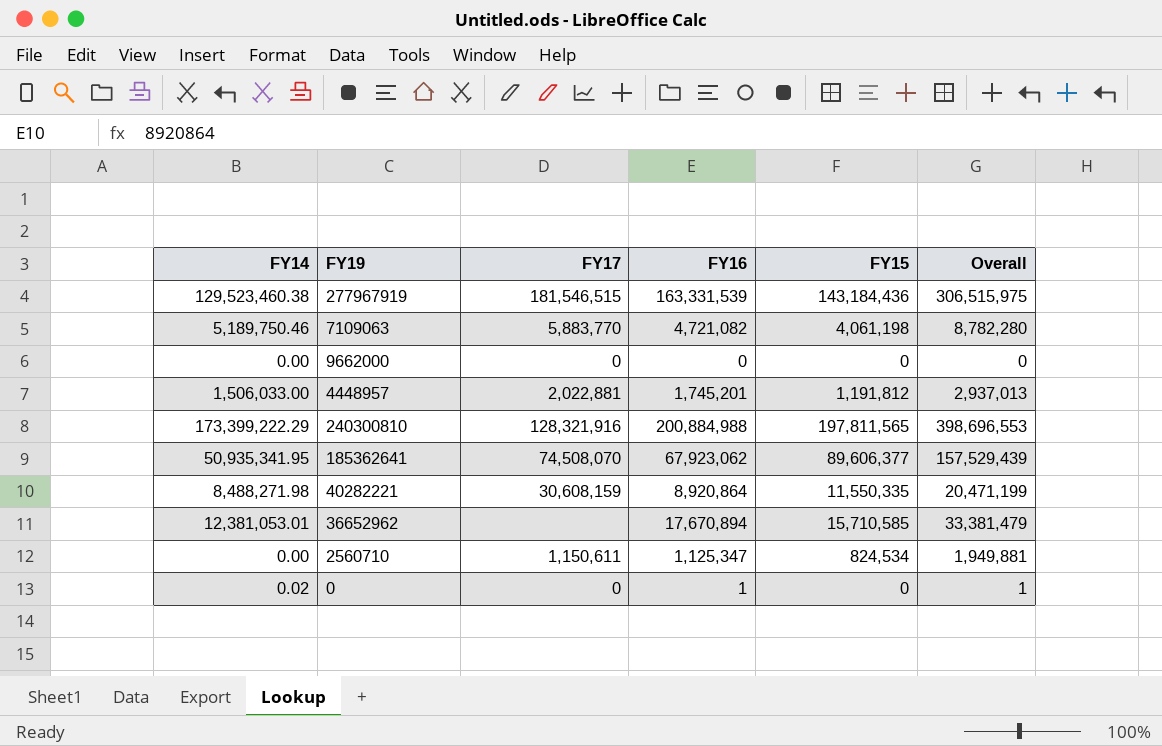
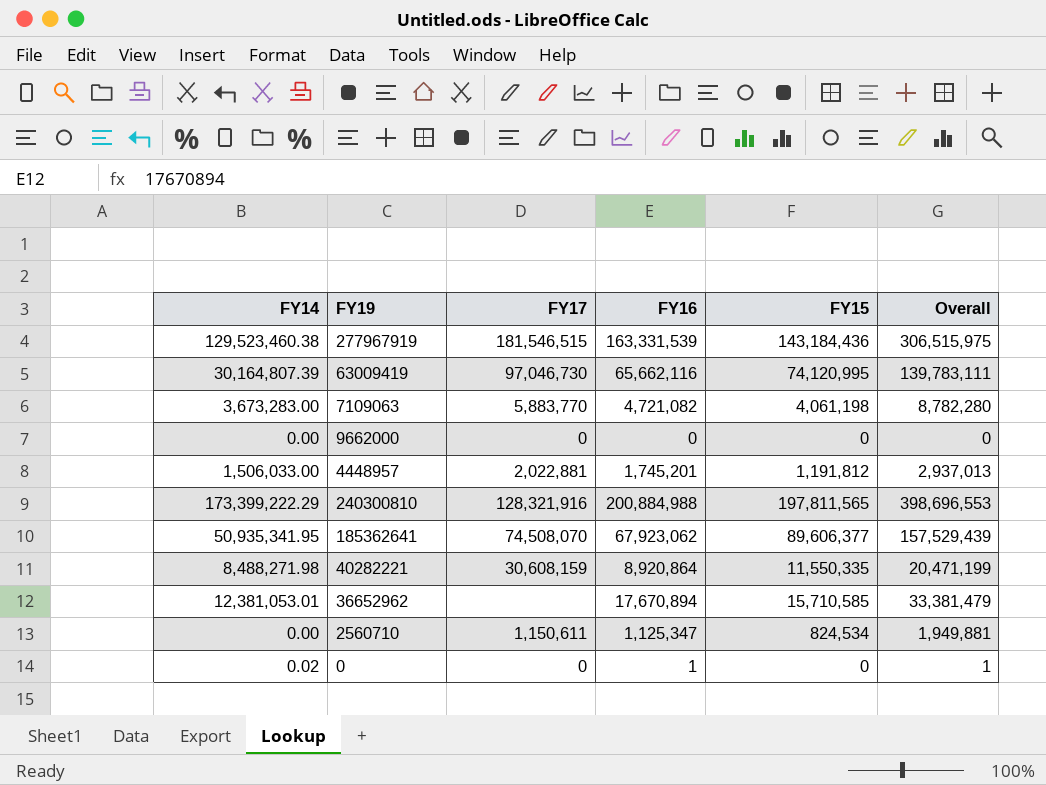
row 63009419: none -> 30,164,807.39 | 97,046,730 | 65,662,116 | 74,120,995 | 139,783,111
7109063 | FY14: 5,189,750.46 -> 3,673,283.00

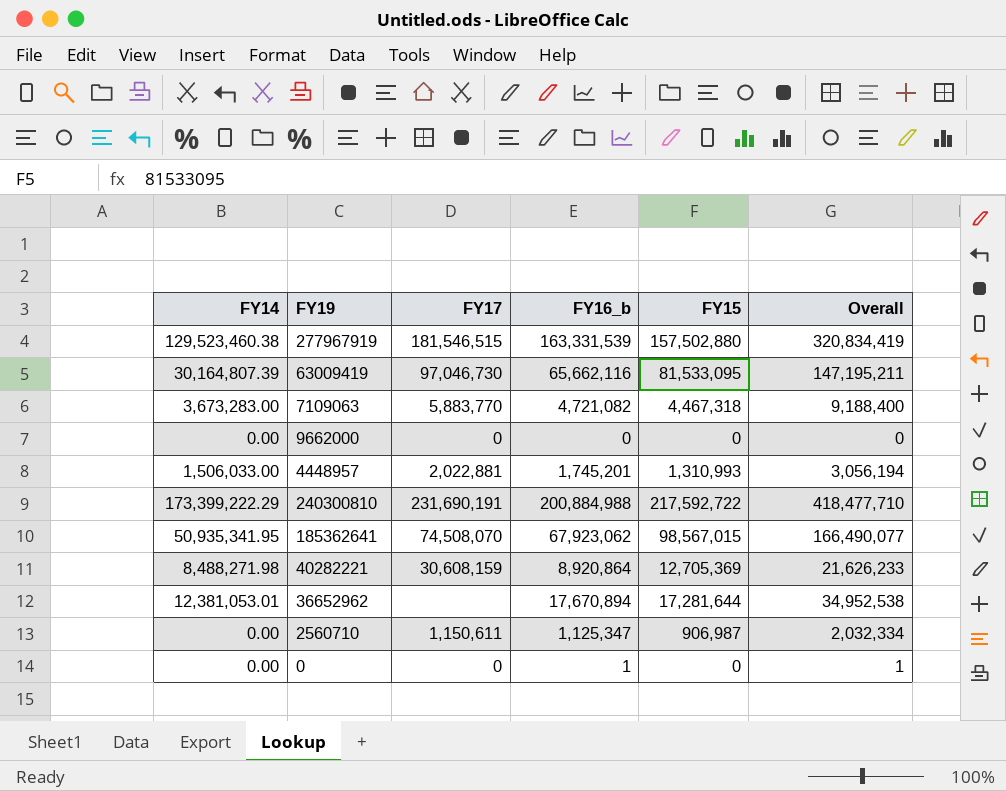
column name: FY16 -> FY16_b
277967919 | FY15: 143,184,436 -> 157,502,880
277967919 | Overall: 306,515,975 -> 320,834,419
63009419 | FY15: 74,120,995 -> 81,533,095
63009419 | Overall: 139,783,111 -> 147,195,211
7109063 | FY15: 4,061,198 -> 4,467,318
7109063 | Overall: 8,782,280 -> 9,188,400
4448957 | FY15: 1,191,812 -> 1,310,993
4448957 | Overall: 2,937,013 -> 3,056,194
240300810 | FY17: 128,321,916 -> 231,690,191
240300810 | FY15: 197,811,565 -> 217,592,722
240300810 | Overall: 398,696,553 -> 418,477,710
185362641 | FY15: 89,606,377 -> 98,567,015
185362641 | Overall: 157,529,439 -> 166,490,077
40282221 | FY15: 11,550,335 -> 12,705,369
40282221 | Overall: 20,471,199 -> 21,626,233
36652962 | FY15: 15,710,585 -> 17,281,644
36652962 | Overall: 33,381,479 -> 34,952,538
2560710 | FY15: 824,534 -> 906,987
2560710 | Overall: 1,949,881 -> 2,032,334
0 | FY14: 0.02 -> 0.00

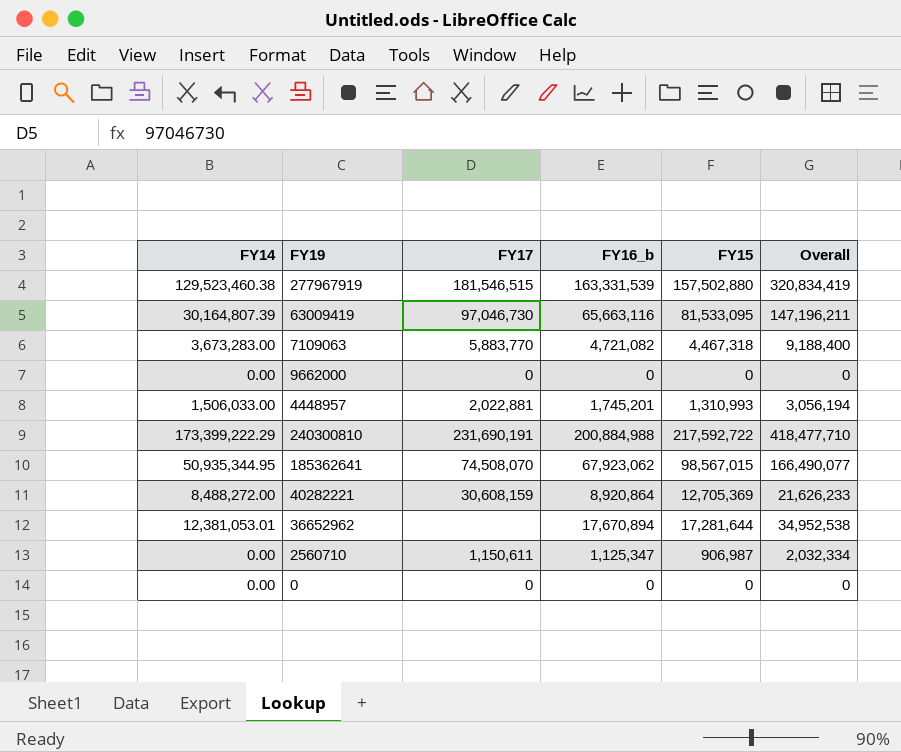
63009419 | FY16_b: 65,662,116 -> 65,663,116
63009419 | Overall: 147,195,211 -> 147,196,211
185362641 | FY14: 50,935,341.95 -> 50,935,344.95
40282221 | FY14: 8,488,271.98 -> 8,488,272.00
0 | FY16_b: 1 -> 0
0 | Overall: 1 -> 0

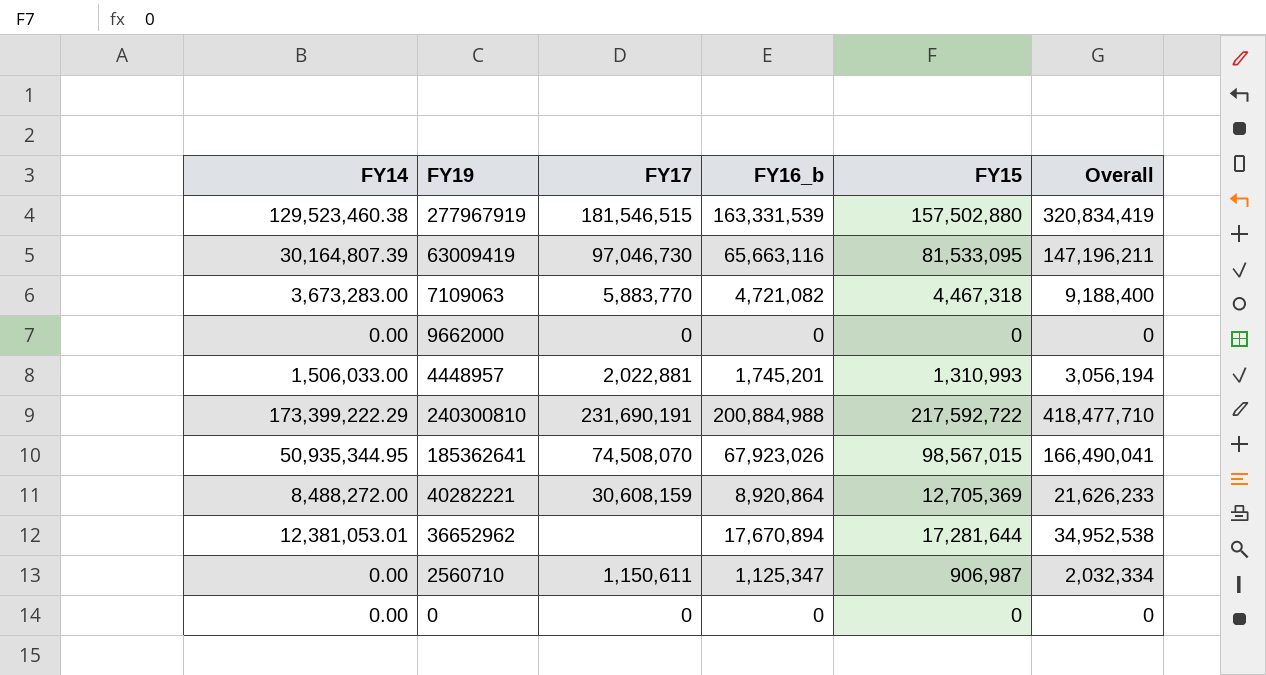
185362641 | FY16_b: 67,923,062 -> 67,923,026
185362641 | Overall: 166,490,077 -> 166,490,041

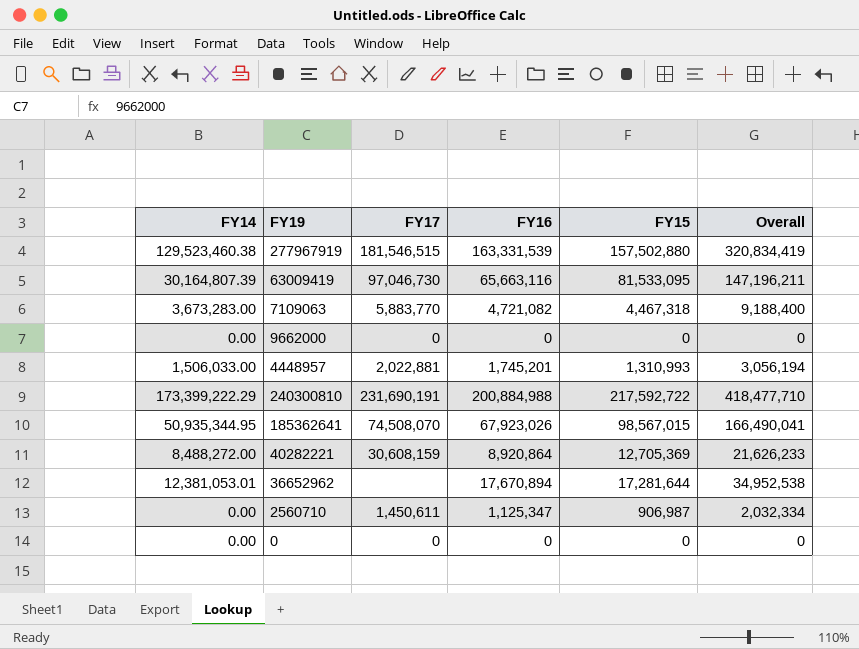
column name: FY16_b -> FY16
2560710 | FY17: 1,150,611 -> 1,450,611

